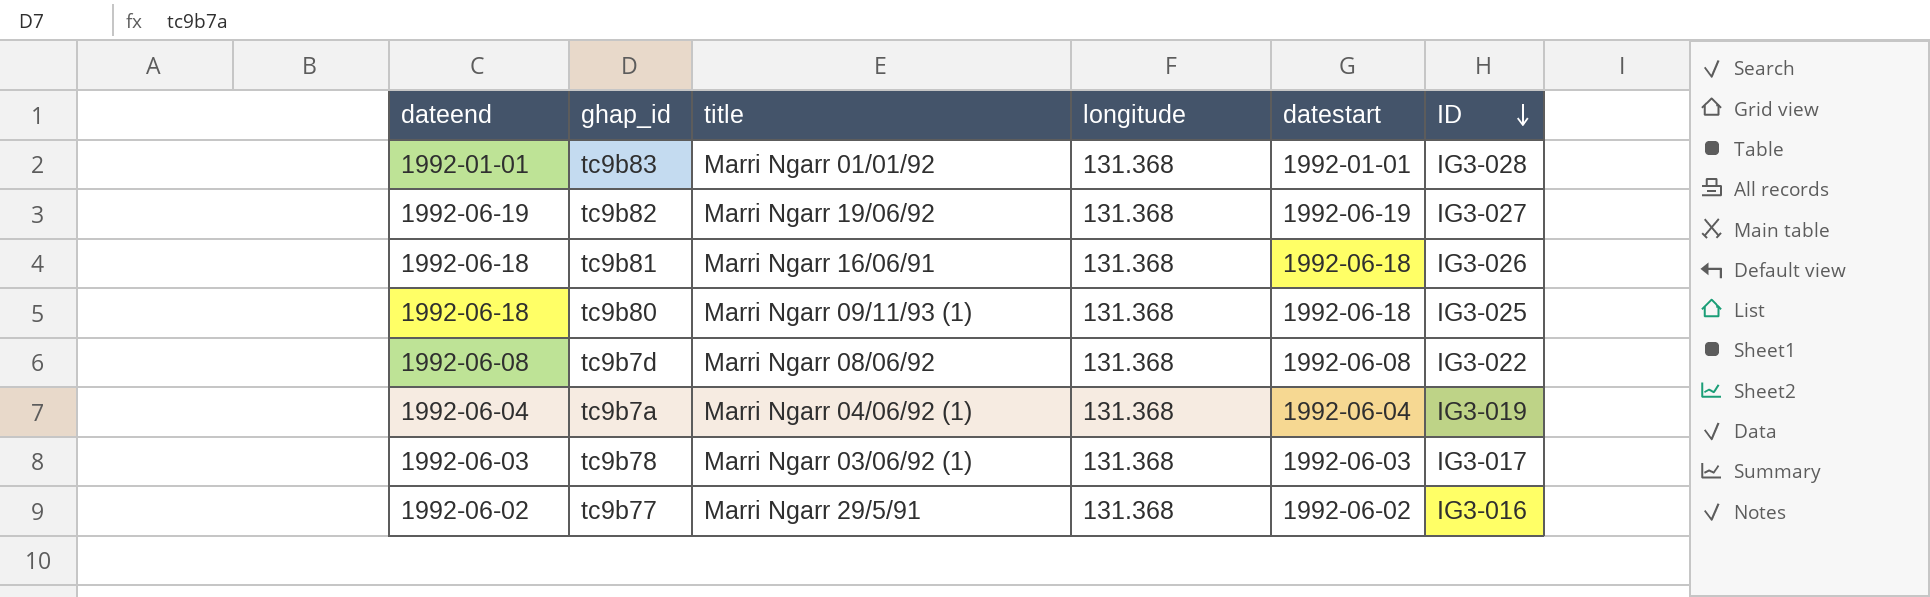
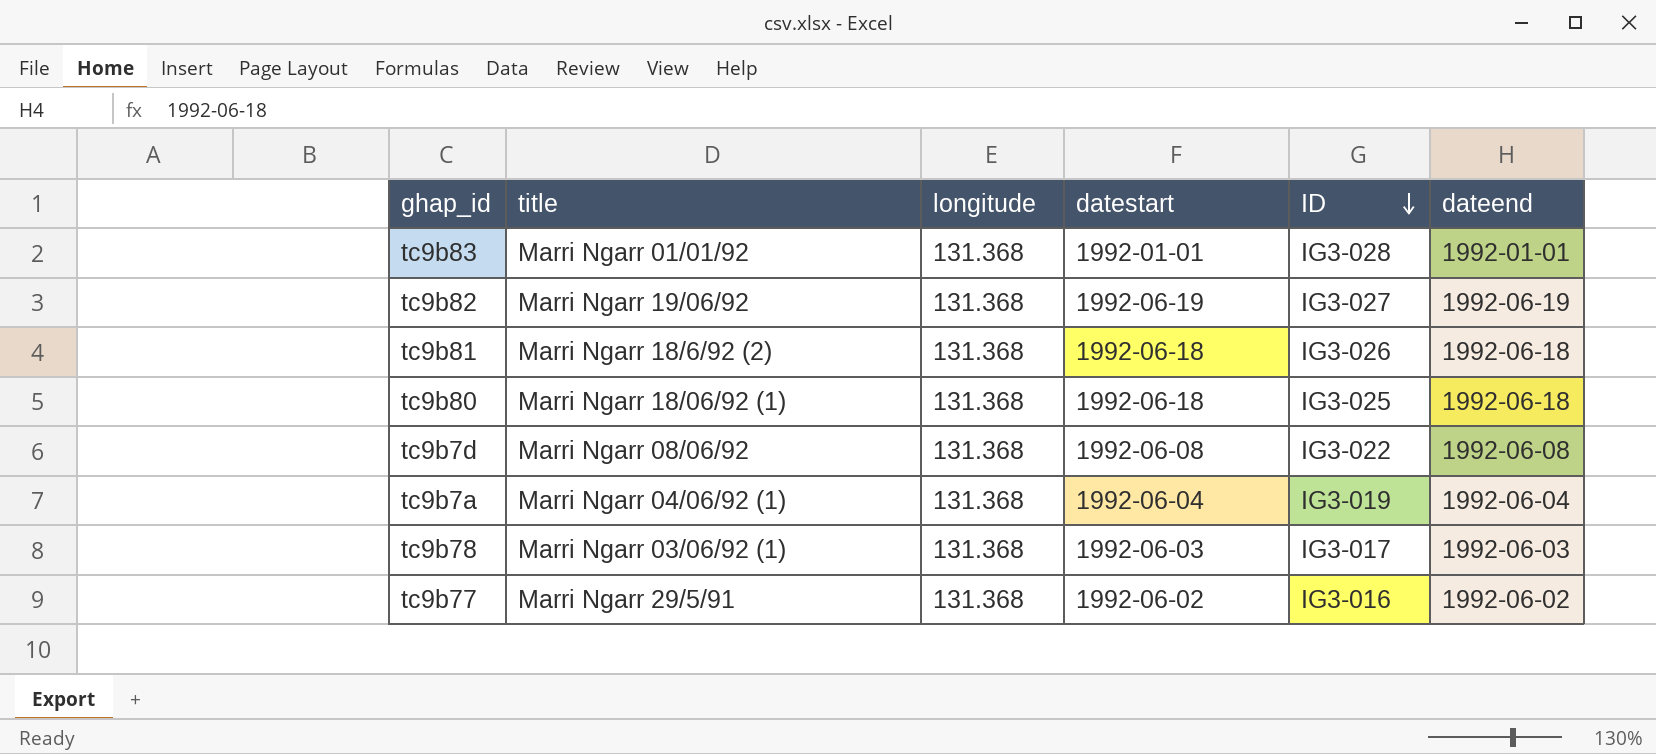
column dateend | position: 1 -> 6
tc9b81 | title: Marri Ngarr 16/06/91 -> Marri Ngarr 18/6/92 (2)
tc9b80 | title: Marri Ngarr 09/11/93 (1) -> Marri Ngarr 18/06/92 (1)

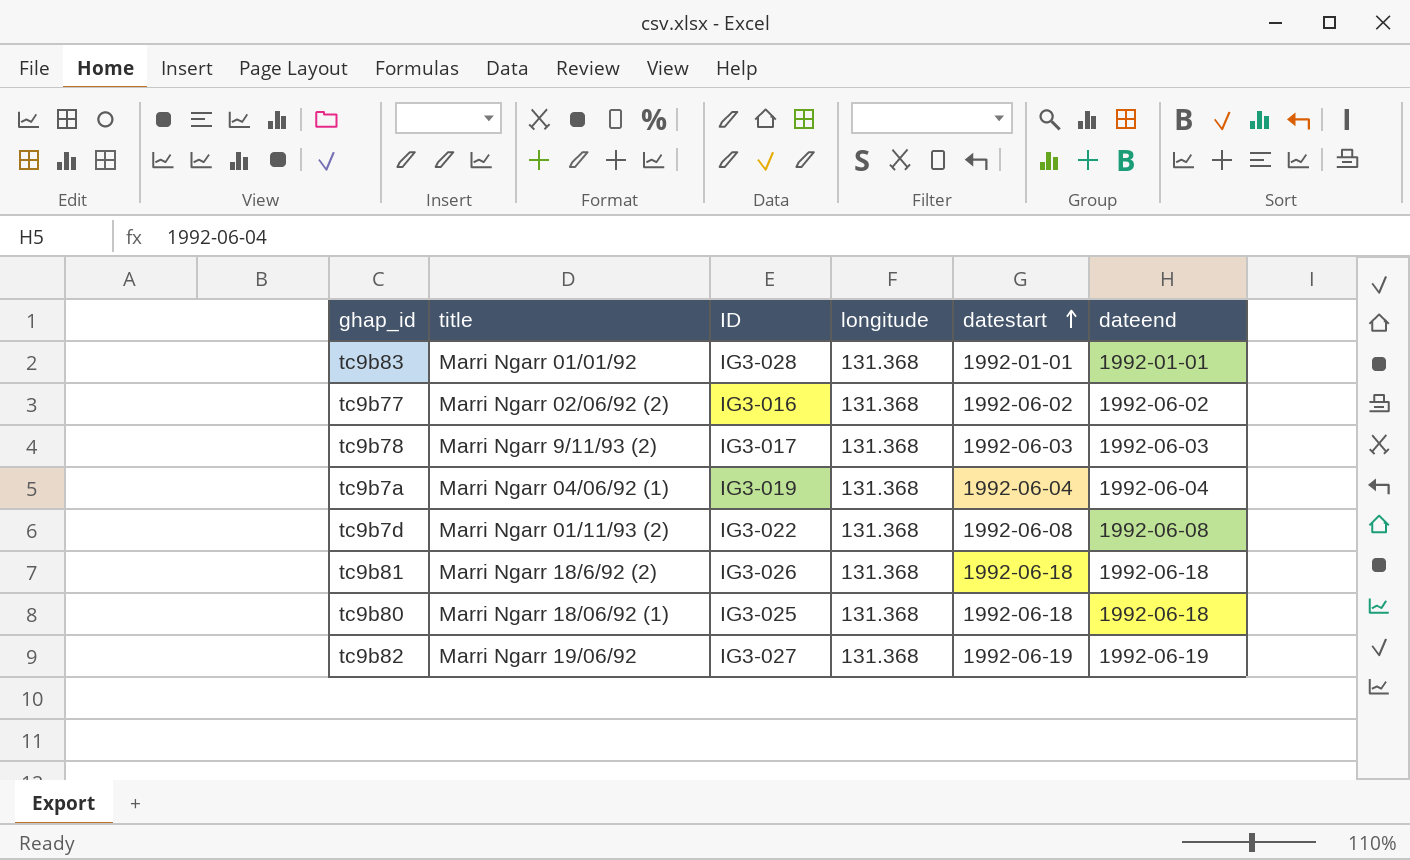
row order: ID descending -> datestart ascending
column ID | position: 5 -> 3
tc9b77 | title: Marri Ngarr 29/5/91 -> Marri Ngarr 02/06/92 (2)
tc9b78 | title: Marri Ngarr 03/06/92 (1) -> Marri Ngarr 9/11/93 (2)
tc9b7d | title: Marri Ngarr 08/06/92 -> Marri Ngarr 01/11/93 (2)

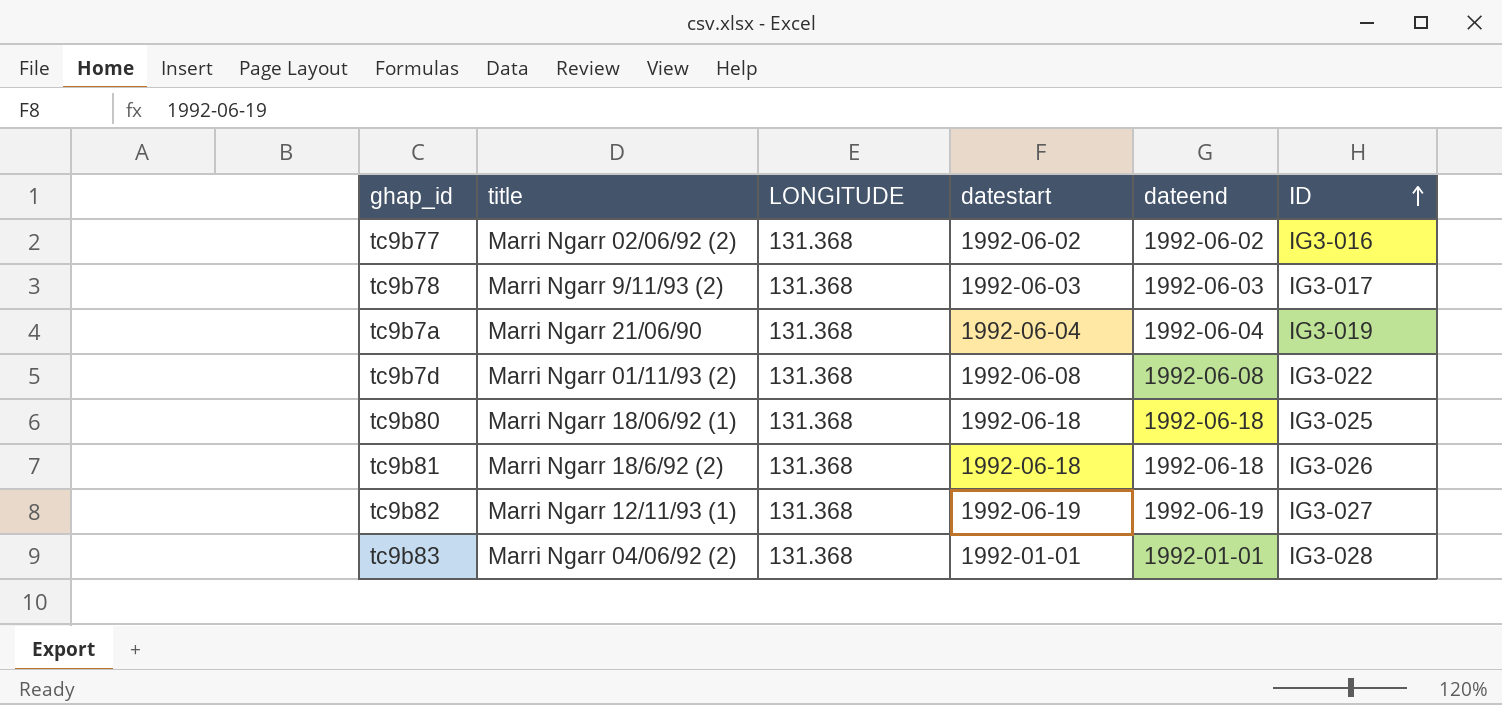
row order: datestart ascending -> ID ascending
column name: longitude -> LONGITUDE
column ID | position: 3 -> 6
tc9b7a | title: Marri Ngarr 04/06/92 (1) -> Marri Ngarr 21/06/90
tc9b82 | title: Marri Ngarr 19/06/92 -> Marri Ngarr 12/11/93 (1)
tc9b83 | title: Marri Ngarr 01/01/92 -> Marri Ngarr 04/06/92 (2)

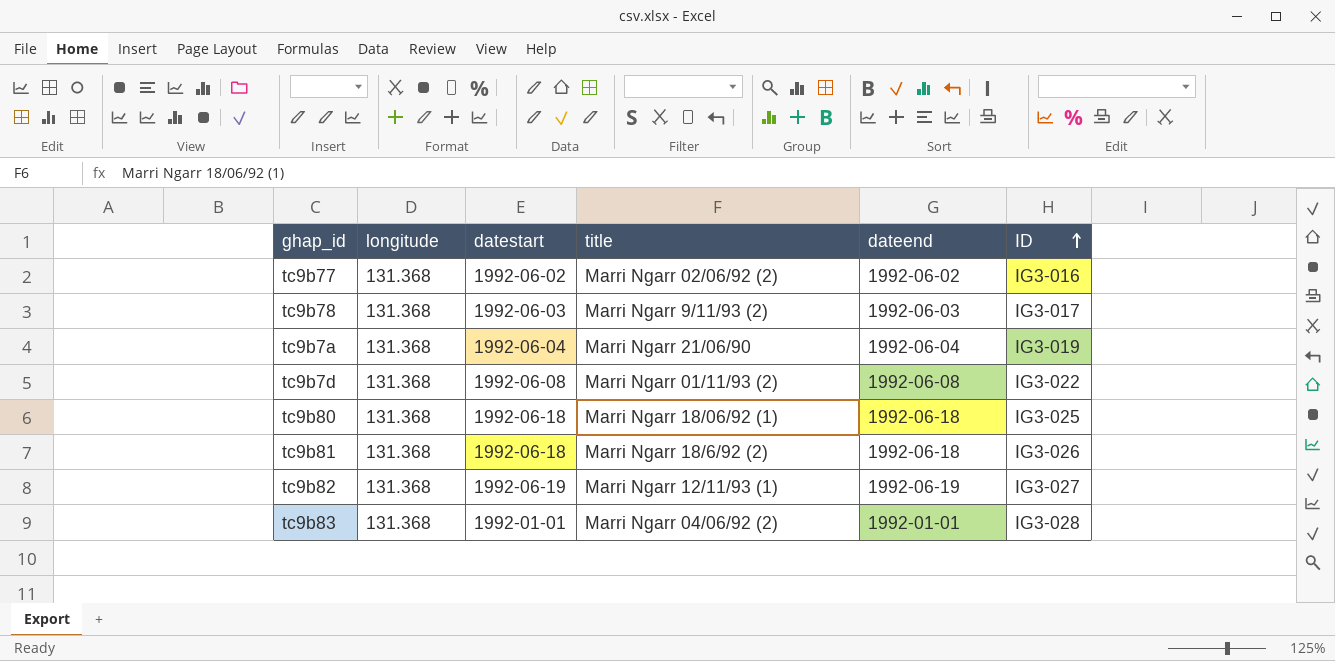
column name: LONGITUDE -> longitude
column title | position: 2 -> 4

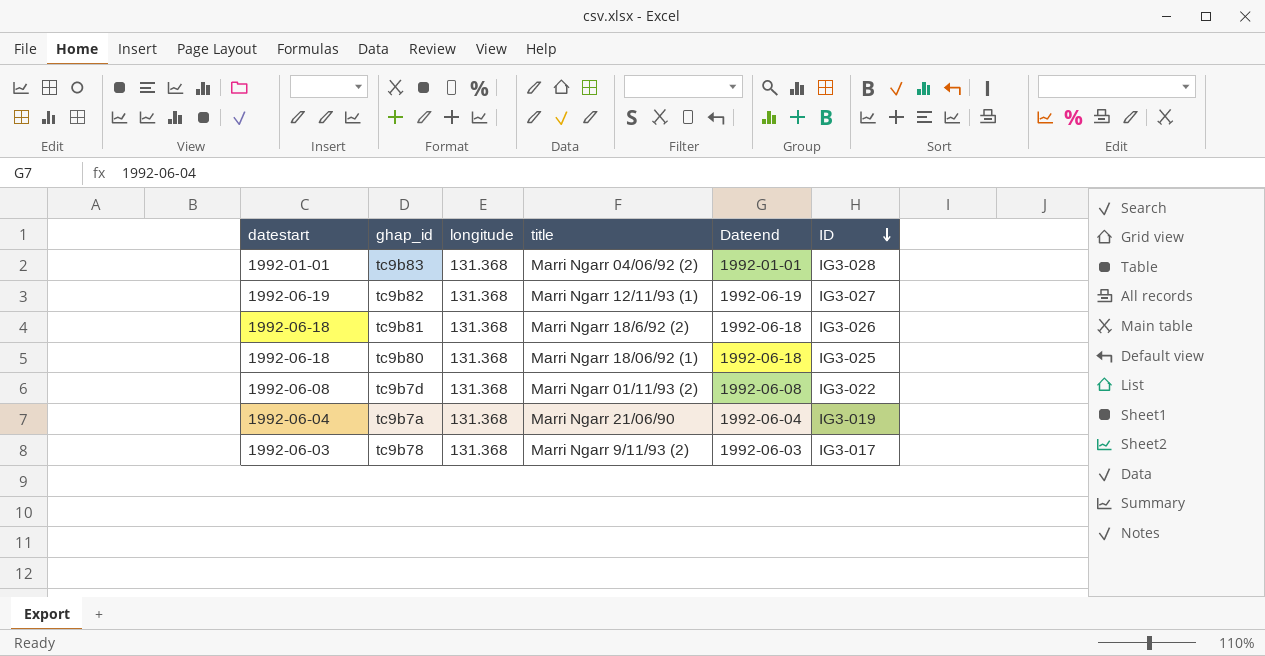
row order: ID ascending -> ID descending
column datestart | position: 3 -> 1
column name: dateend -> Dateend
row tc9b77: 131.368 | 1992-06-02 | Marri Ngarr 02/06/92 (2) | 1992-06-02 | IG3-016 -> none

